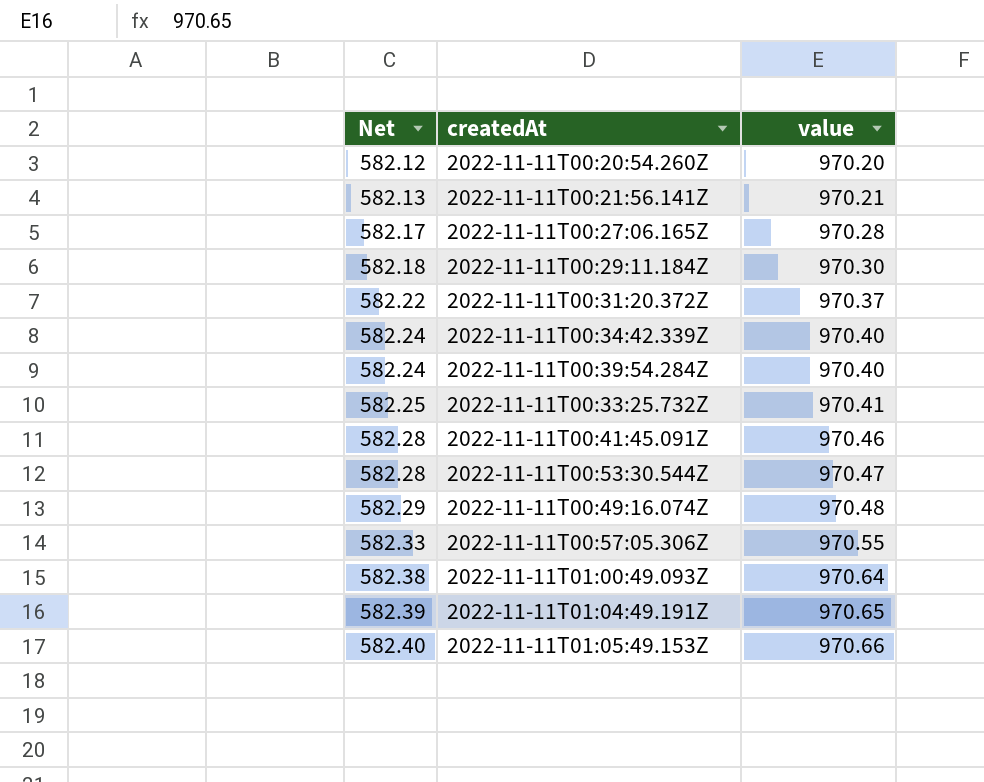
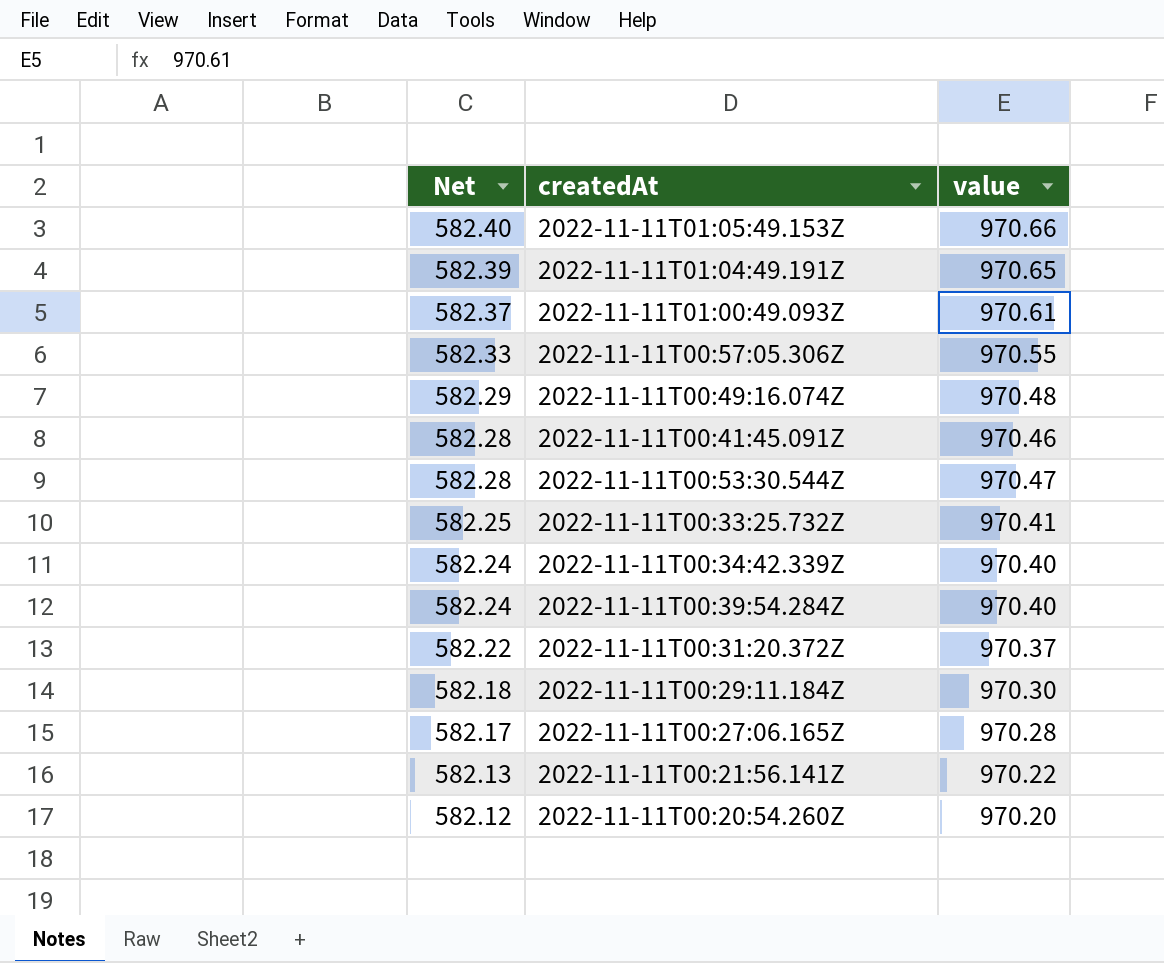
row order: Net ascending -> Net descending
2022-11-11T01:00:49.093Z | Net: 582.38 -> 582.37
2022-11-11T01:00:49.093Z | value: 970.64 -> 970.61
2022-11-11T00:21:56.141Z | value: 970.21 -> 970.22

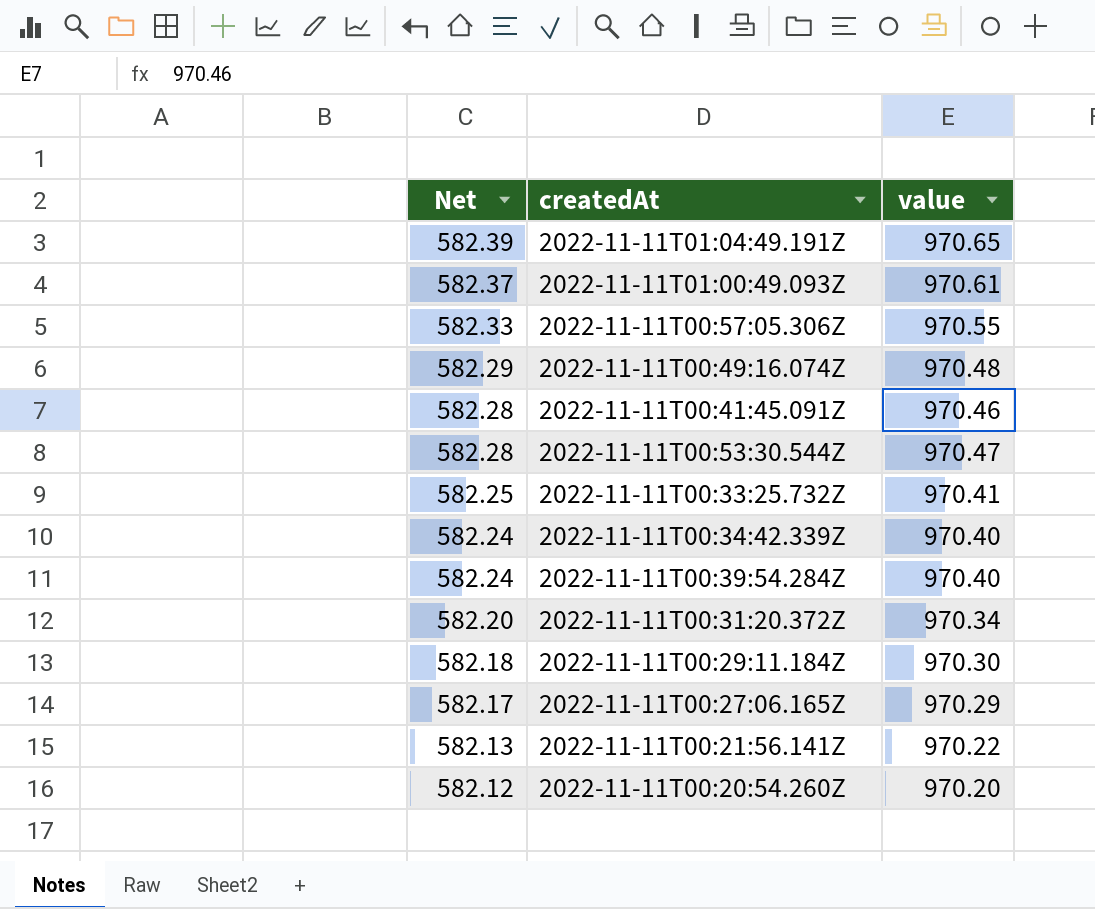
row 2022-11-11T01:05:49.153Z: 582.40 | 970.66 -> none
2022-11-11T00:31:20.372Z | Net: 582.22 -> 582.20
2022-11-11T00:31:20.372Z | value: 970.37 -> 970.34
2022-11-11T00:27:06.165Z | value: 970.28 -> 970.29

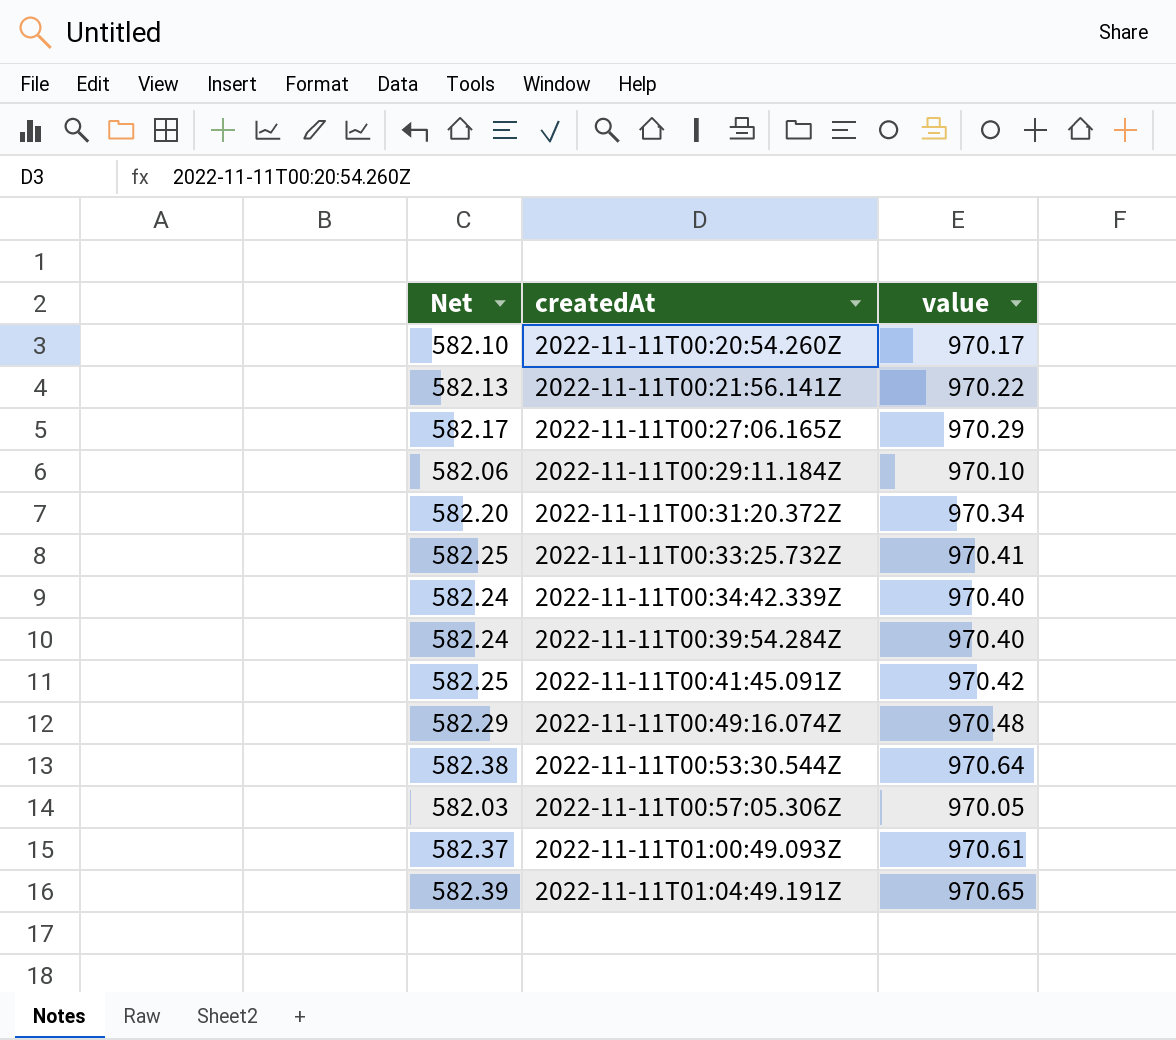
row order: Net descending -> createdAt ascending
2022-11-11T00:20:54.260Z | Net: 582.12 -> 582.10
2022-11-11T00:20:54.260Z | value: 970.20 -> 970.17
2022-11-11T00:29:11.184Z | Net: 582.18 -> 582.06
2022-11-11T00:29:11.184Z | value: 970.30 -> 970.10
2022-11-11T00:41:45.091Z | Net: 582.28 -> 582.25
2022-11-11T00:41:45.091Z | value: 970.46 -> 970.42
2022-11-11T00:53:30.544Z | Net: 582.28 -> 582.38
2022-11-11T00:53:30.544Z | value: 970.47 -> 970.64
2022-11-11T00:57:05.306Z | Net: 582.33 -> 582.03
2022-11-11T00:57:05.306Z | value: 970.55 -> 970.05

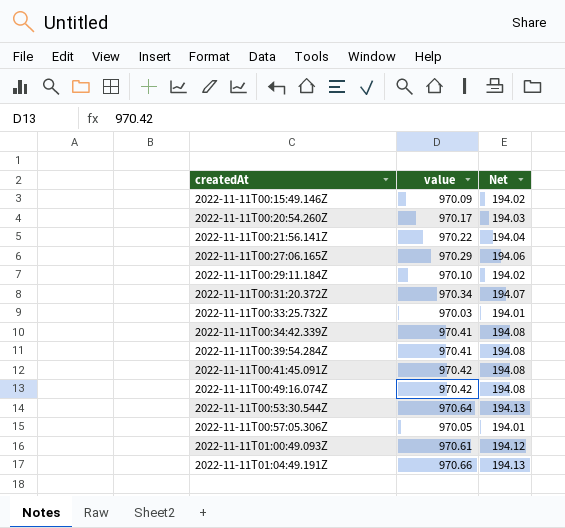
column Net | formula: [value] * 0.6 -> [value] * 0.2
column Net | position: 1 -> 3
row 2022-11-11T00:15:49.146Z: none -> 970.09 | 194.02
2022-11-11T00:33:25.732Z | value: 970.41 -> 970.03
2022-11-11T00:34:42.339Z | value: 970.40 -> 970.41
2022-11-11T00:39:54.284Z | value: 970.40 -> 970.41
2022-11-11T00:49:16.074Z | value: 970.48 -> 970.42
2022-11-11T01:04:49.191Z | value: 970.65 -> 970.66

